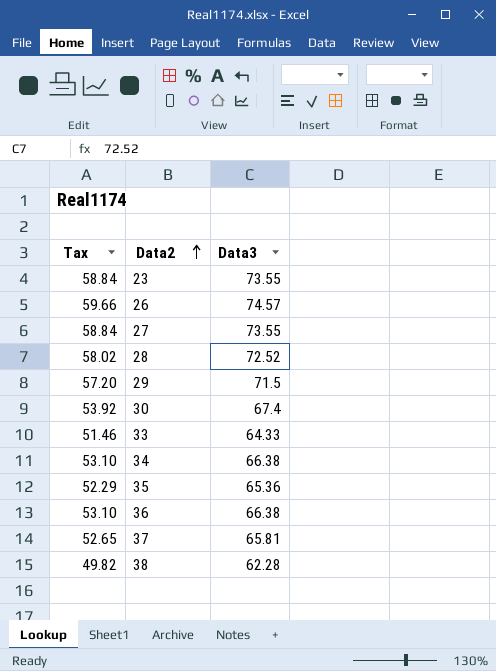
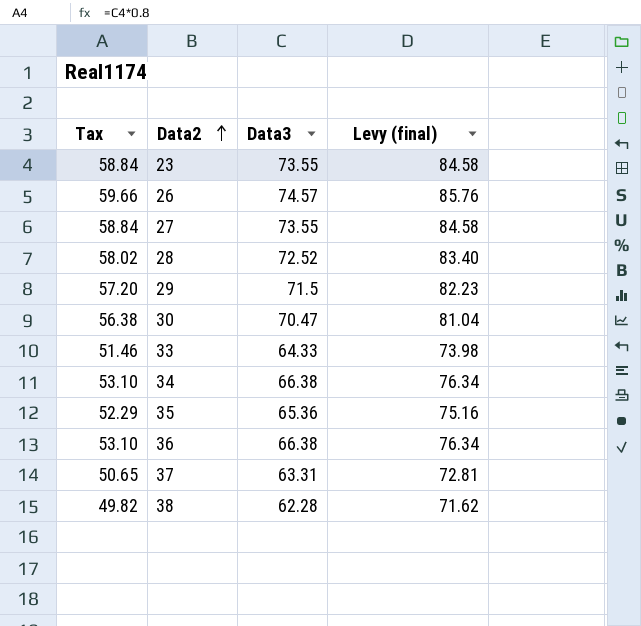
column Levy (final) | formula: none -> [Data3] * 1.15
30 | Tax: 53.92 -> 56.38
30 | Data3: 67.4 -> 70.47
37 | Tax: 52.65 -> 50.65
37 | Data3: 65.81 -> 63.31

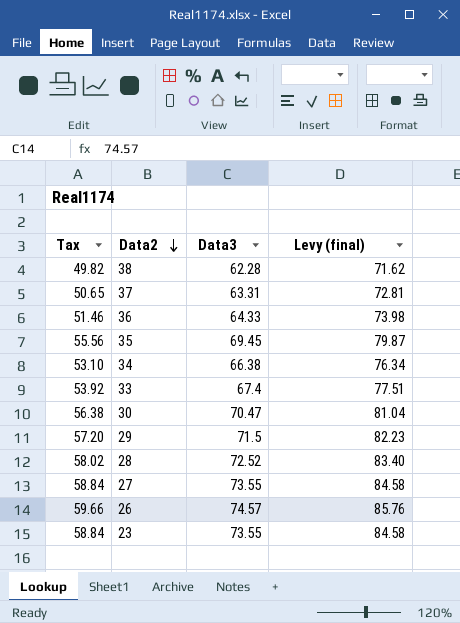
row order: Data2 ascending -> Data2 descending
36 | Tax: 53.10 -> 51.46
36 | Data3: 66.38 -> 64.33
36 | Levy (final): 76.34 -> 73.98
35 | Tax: 52.29 -> 55.56
35 | Data3: 65.36 -> 69.45
35 | Levy (final): 75.16 -> 79.87
33 | Tax: 51.46 -> 53.92
33 | Data3: 64.33 -> 67.4
33 | Levy (final): 73.98 -> 77.51

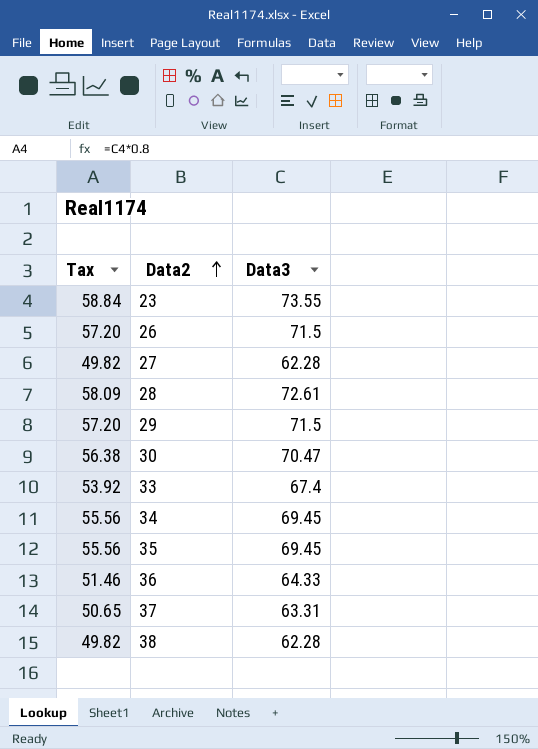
row order: Data2 descending -> Data2 ascending
column Levy (final) | formula: [Data3] * 1.15 -> none
26 | Tax: 59.66 -> 57.20
26 | Data3: 74.57 -> 71.5
27 | Tax: 58.84 -> 49.82
27 | Data3: 73.55 -> 62.28
28 | Tax: 58.02 -> 58.09
28 | Data3: 72.52 -> 72.61
34 | Tax: 53.10 -> 55.56
34 | Data3: 66.38 -> 69.45

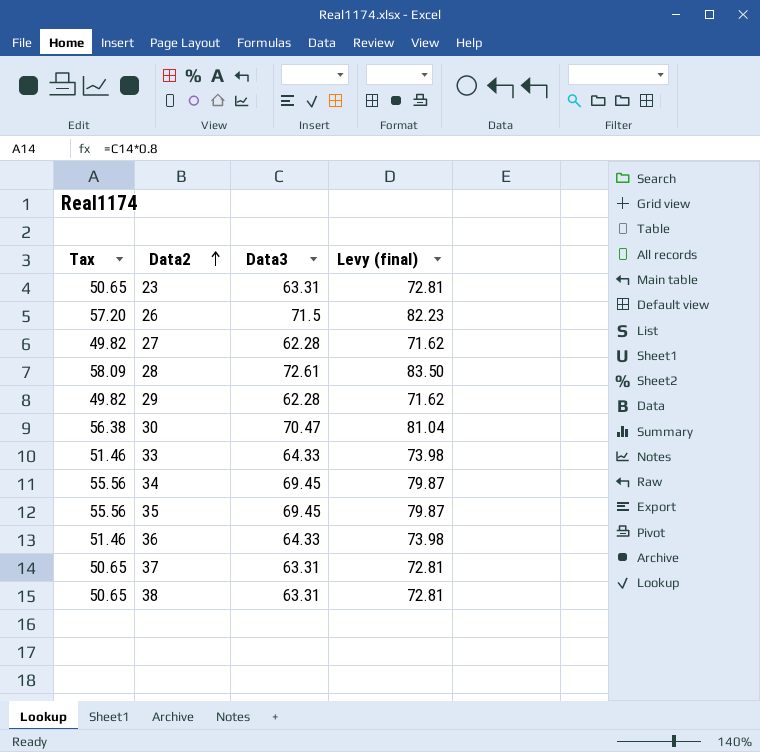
column Levy (final) | formula: none -> [Data3] * 1.15
23 | Tax: 58.84 -> 50.65
23 | Data3: 73.55 -> 63.31
29 | Tax: 57.20 -> 49.82
29 | Data3: 71.5 -> 62.28
33 | Tax: 53.92 -> 51.46
33 | Data3: 67.4 -> 64.33
38 | Tax: 49.82 -> 50.65
38 | Data3: 62.28 -> 63.31

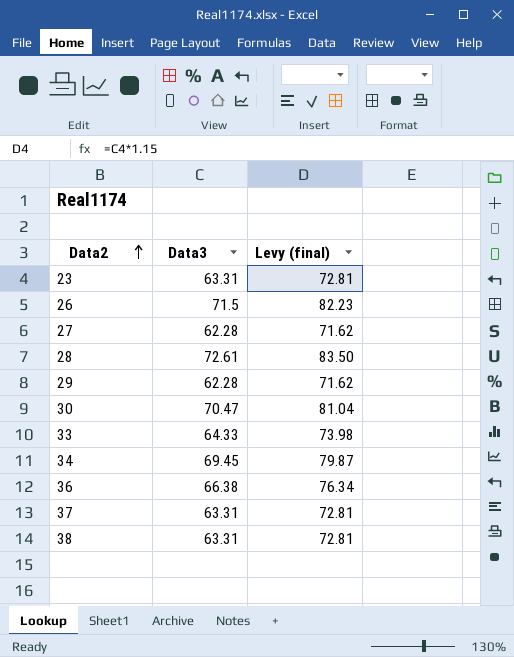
column Tax | formula: [Data3] * 0.8 -> none
row 35: 55.56 | 69.45 | 79.87 -> none
36 | Data3: 64.33 -> 66.38
36 | Levy (final): 73.98 -> 76.34

